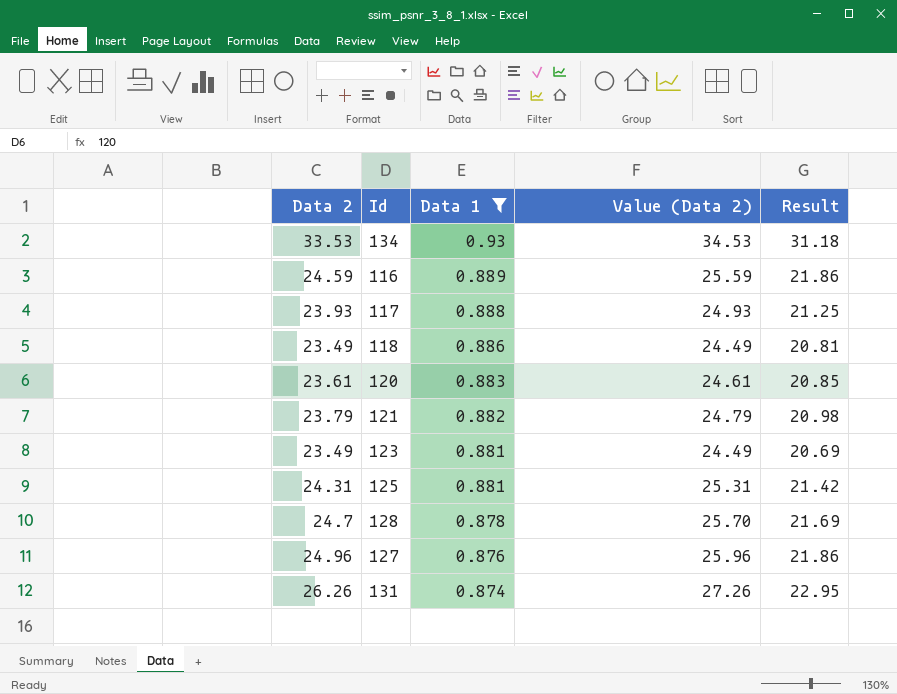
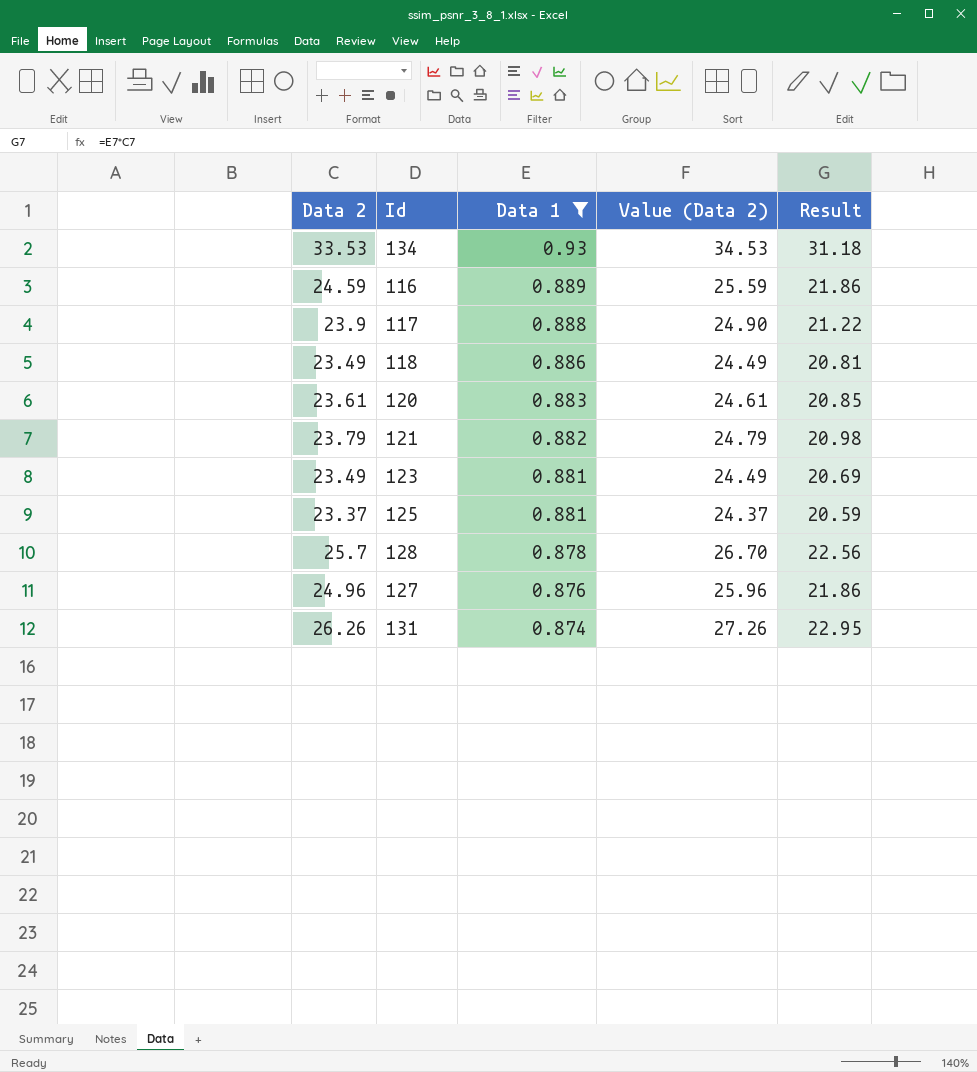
117 | Data 2: 23.93 -> 23.9
117 | Value (Data 2): 24.93 -> 24.90
117 | Result: 21.25 -> 21.22
125 | Data 2: 24.31 -> 23.37
125 | Value (Data 2): 25.31 -> 24.37
125 | Result: 21.42 -> 20.59
128 | Data 2: 24.7 -> 25.7
128 | Value (Data 2): 25.70 -> 26.70
128 | Result: 21.69 -> 22.56

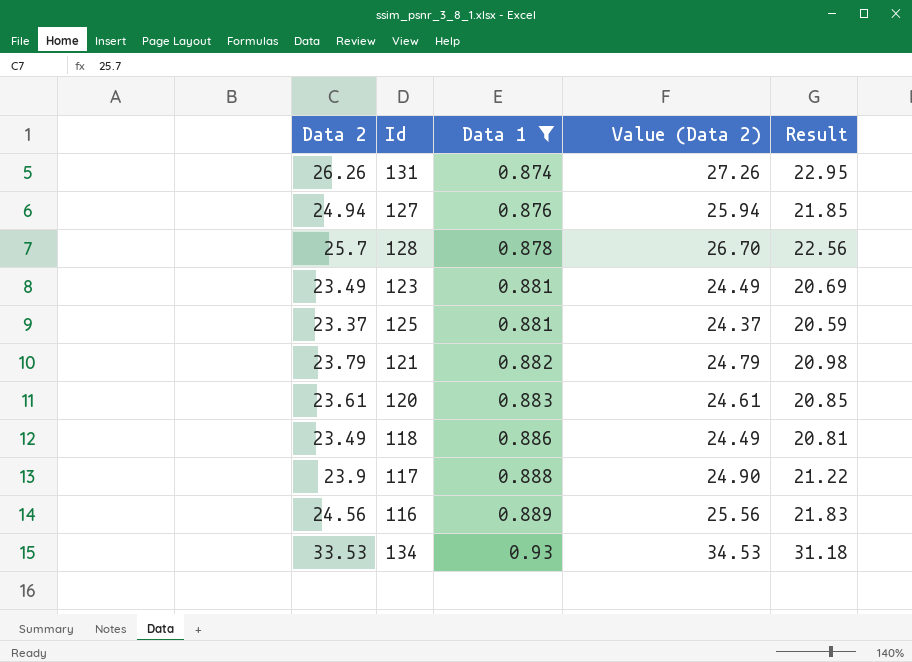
row order: Data 1 descending -> Data 1 ascending
127 | Data 2: 24.96 -> 24.94
127 | Value (Data 2): 25.96 -> 25.94
127 | Result: 21.86 -> 21.85
116 | Data 2: 24.59 -> 24.56
116 | Value (Data 2): 25.59 -> 25.56
116 | Result: 21.86 -> 21.83

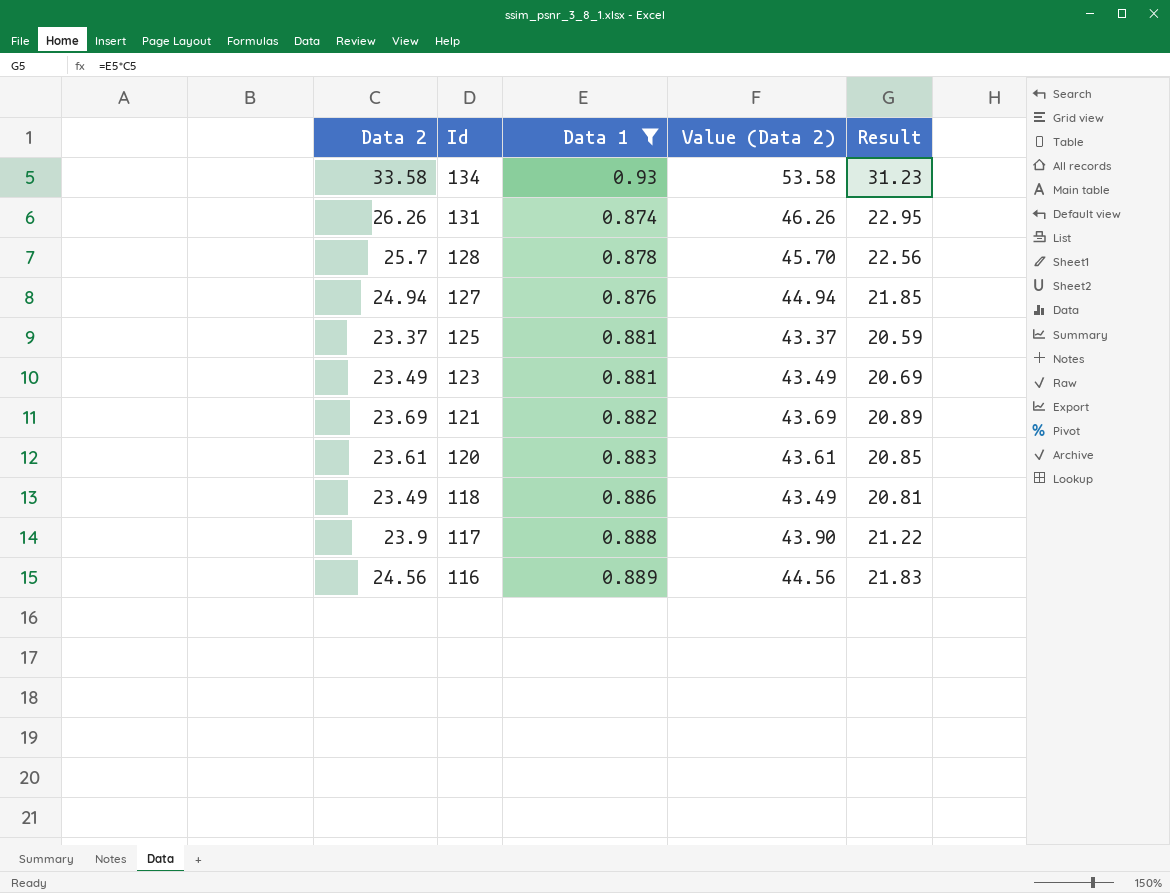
row order: Data 1 ascending -> Id descending
column Value (Data 2) | formula: [Data 2] + 1 -> [Data 2] + 20
134 | Data 2: 33.53 -> 33.58
134 | Result: 31.18 -> 31.23
121 | Data 2: 23.79 -> 23.69
121 | Result: 20.98 -> 20.89

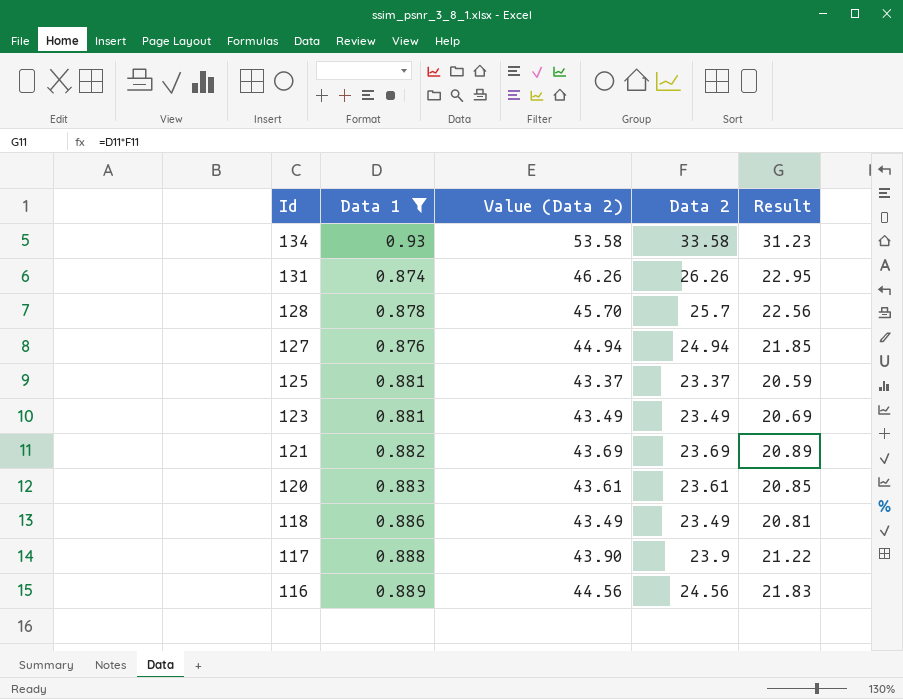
column Data 2 | position: 1 -> 4

